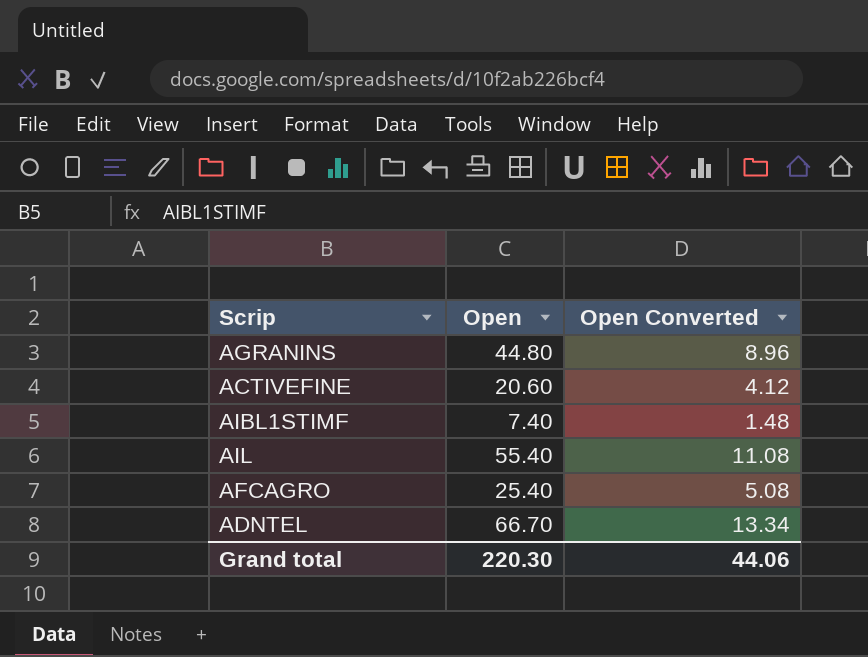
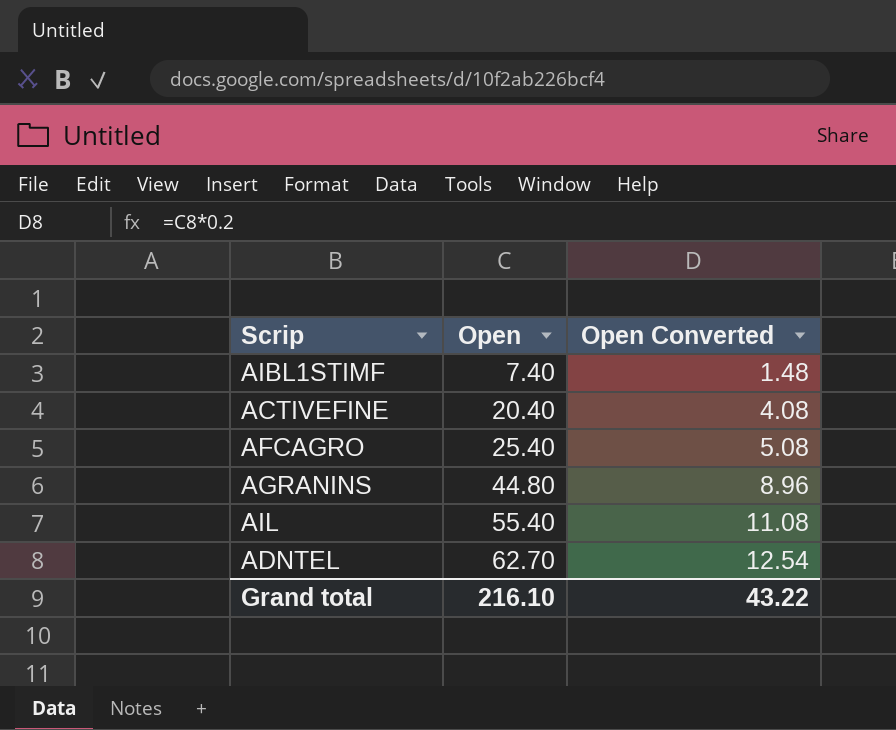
row order: none -> Open ascending
ACTIVEFINE | Open: 20.60 -> 20.40
ACTIVEFINE | Open Converted: 4.12 -> 4.08
ADNTEL | Open: 66.70 -> 62.70
ADNTEL | Open Converted: 13.34 -> 12.54
Grand total | Open: 220.30 -> 216.10
Grand total | Open Converted: 44.06 -> 43.22

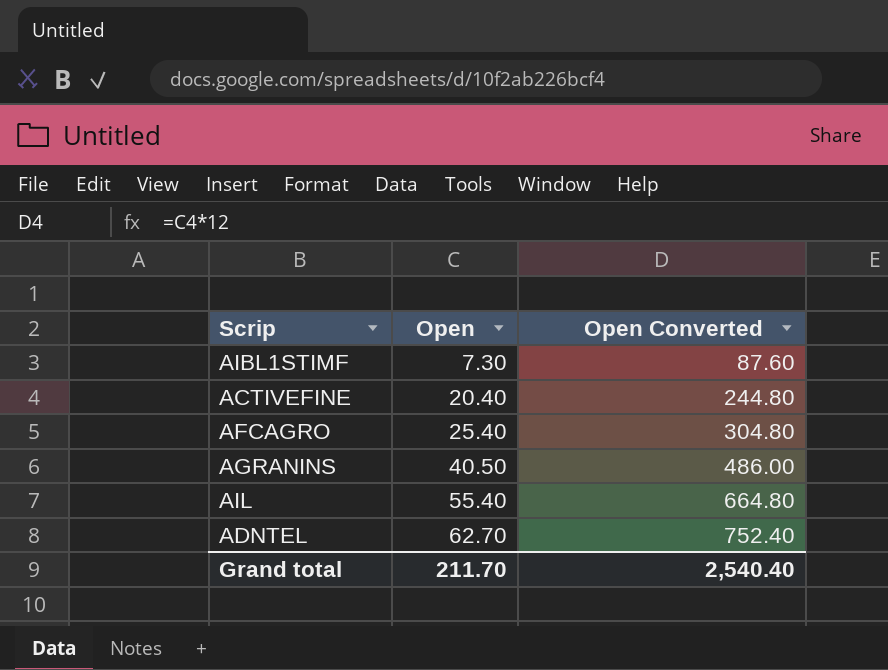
column Open Converted | formula: [Open] * 0.2 -> [Open] * 12
AIBL1STIMF | Open: 7.40 -> 7.30
AGRANINS | Open: 44.80 -> 40.50
Grand total | Open: 216.10 -> 211.70
Grand total | Open Converted: 43.22 -> 2,540.40

